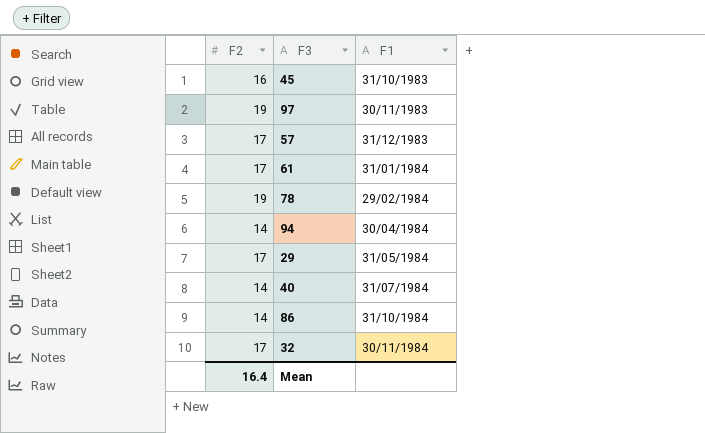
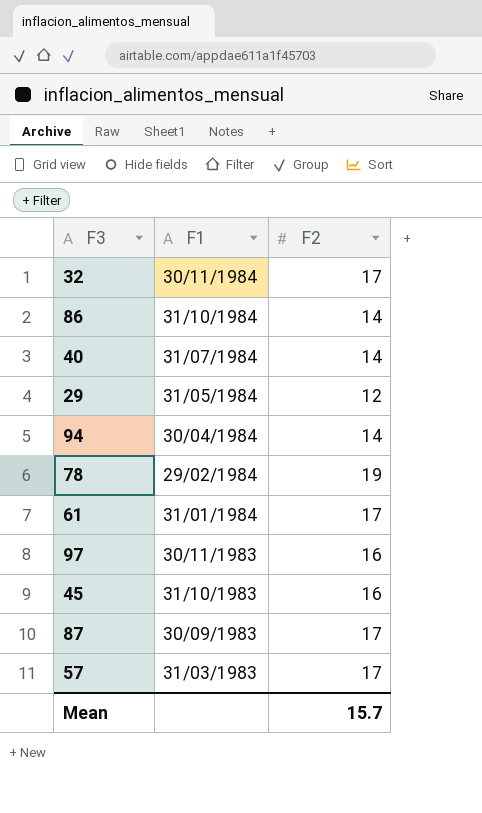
row order: F1 ascending -> F1 descending
column F2 | position: 1 -> 3
29 | F2: 17 -> 12
97 | F2: 19 -> 16
row 87: none -> 30/09/1983 | 17
57 | F1: 31/12/1983 -> 31/03/1983
Mean | F2: 16.4 -> 15.7

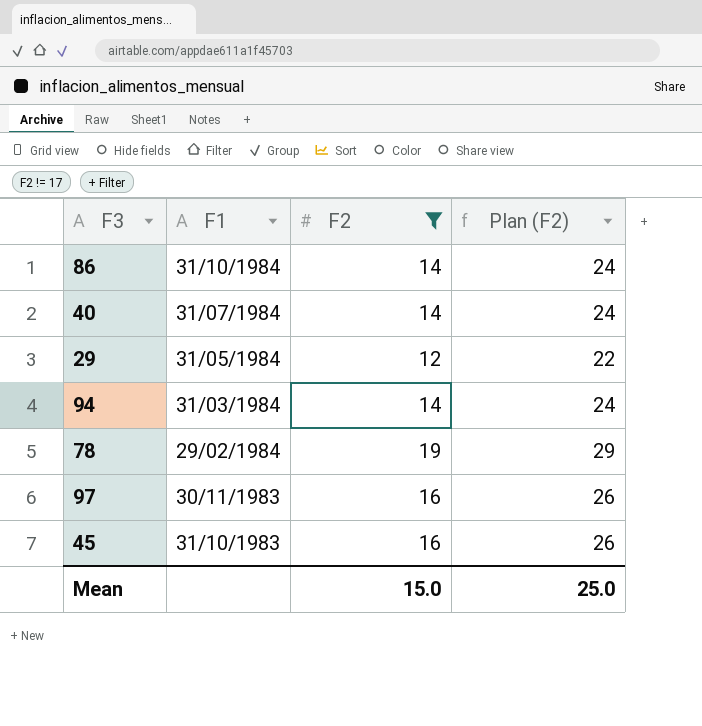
filter: none -> F2 != 17
column Plan (F2) | formula: none -> [F2] + 10
94 | F1: 30/04/1984 -> 31/03/1984
Mean | F2: 15.7 -> 15.0

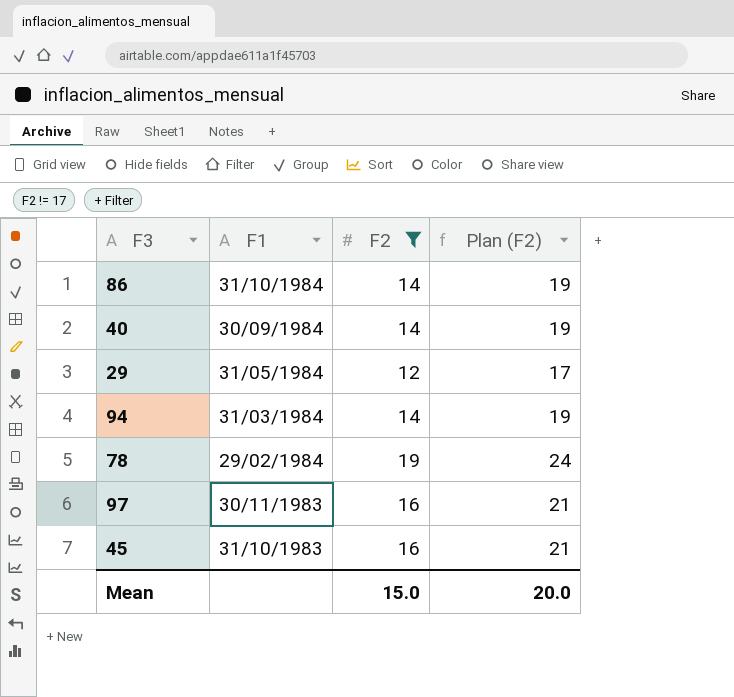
column Plan (F2) | formula: [F2] + 10 -> [F2] + 5
40 | F1: 31/07/1984 -> 30/09/1984
Mean | Plan (F2): 25.0 -> 20.0

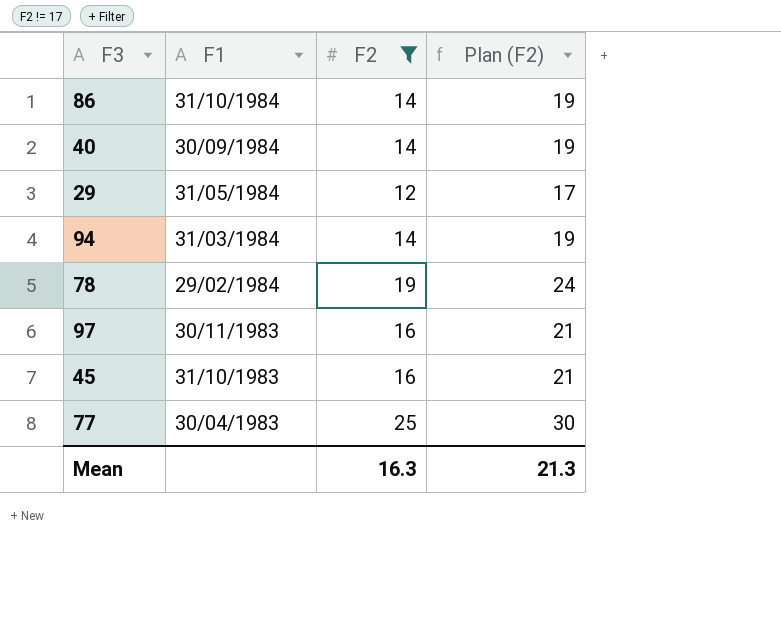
row 77: none -> 30/04/1983 | 25 | 30
Mean | F2: 15.0 -> 16.3
Mean | Plan (F2): 20.0 -> 21.3

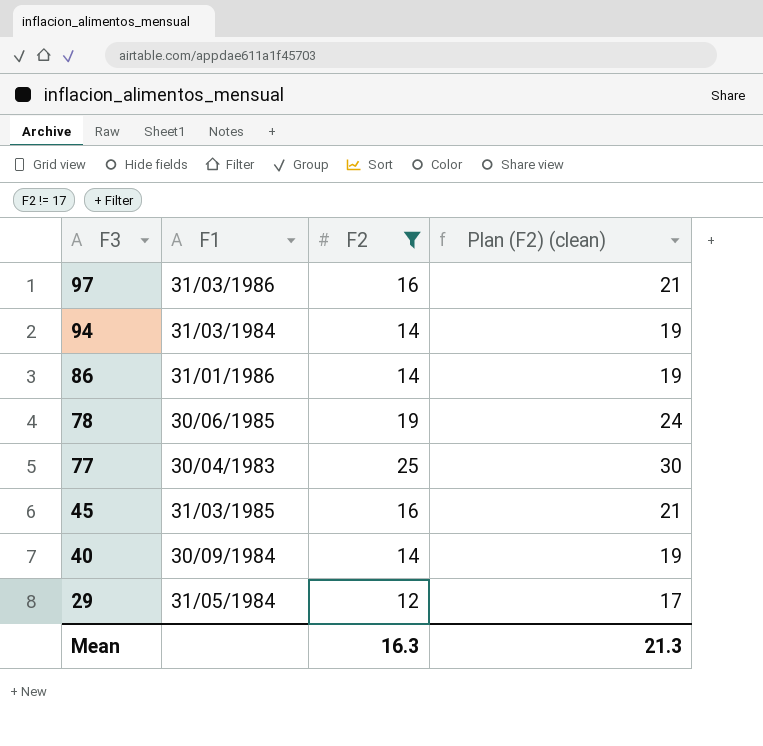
row order: F1 descending -> F3 descending
column name: Plan (F2) -> Plan (F2) (clean)
97 | F1: 30/11/1983 -> 31/03/1986
86 | F1: 31/10/1984 -> 31/01/1986
78 | F1: 29/02/1984 -> 30/06/1985
45 | F1: 31/10/1983 -> 31/03/1985

